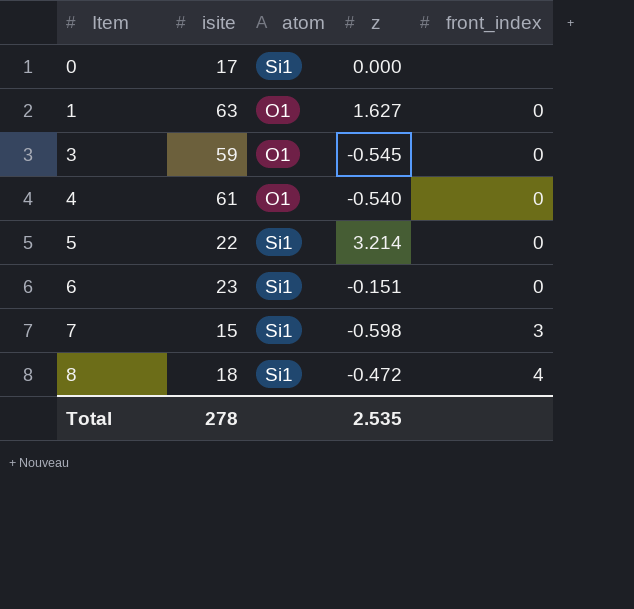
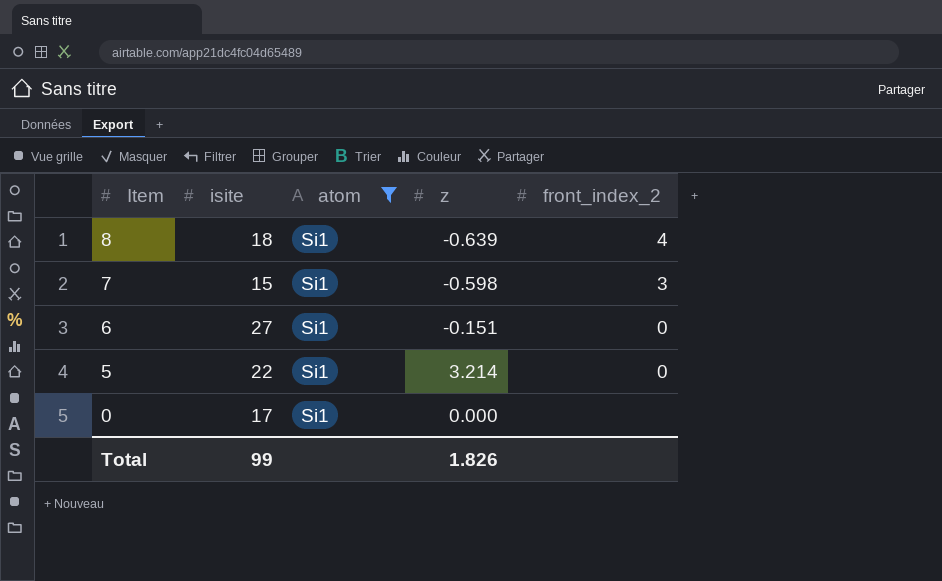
filter: none -> atom = Si1
row order: Item ascending -> Item descending
column name: front_index -> front_index_2
8 | z: -0.472 -> -0.639
6 | isite: 23 -> 27
Total | isite: 278 -> 99
Total | z: 2.535 -> 1.826

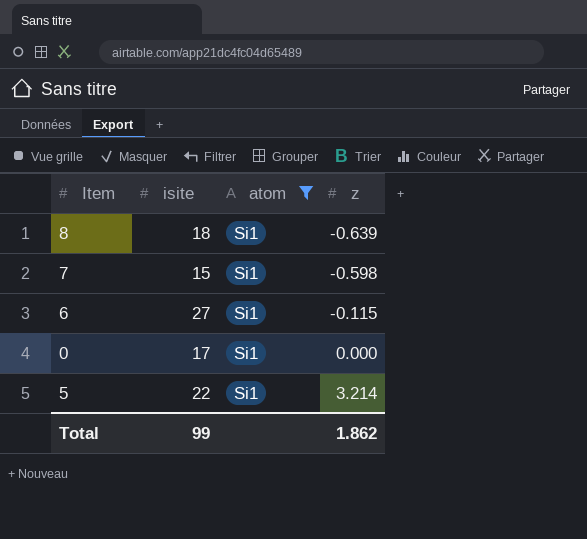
row order: Item descending -> z ascending
column front_index_2 | position: 5 -> none
6 | z: -0.151 -> -0.115
Total | z: 1.826 -> 1.862

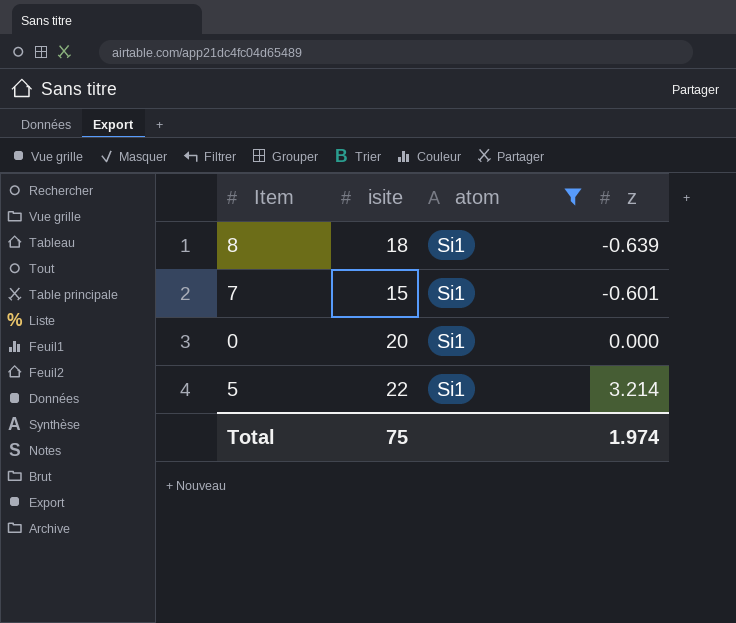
row 6: 27 | Si1 | -0.115 -> none
7 | z: -0.598 -> -0.601
0 | isite: 17 -> 20
Total | isite: 99 -> 75
Total | z: 1.862 -> 1.974

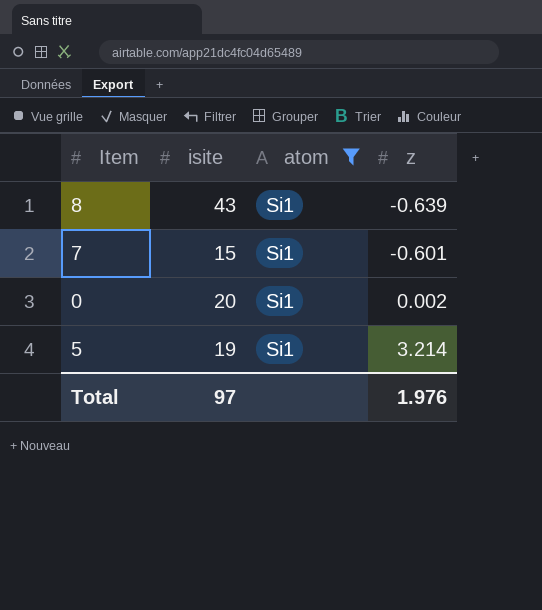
8 | isite: 18 -> 43
0 | z: 0.000 -> 0.002
5 | isite: 22 -> 19
Total | isite: 75 -> 97
Total | z: 1.974 -> 1.976

